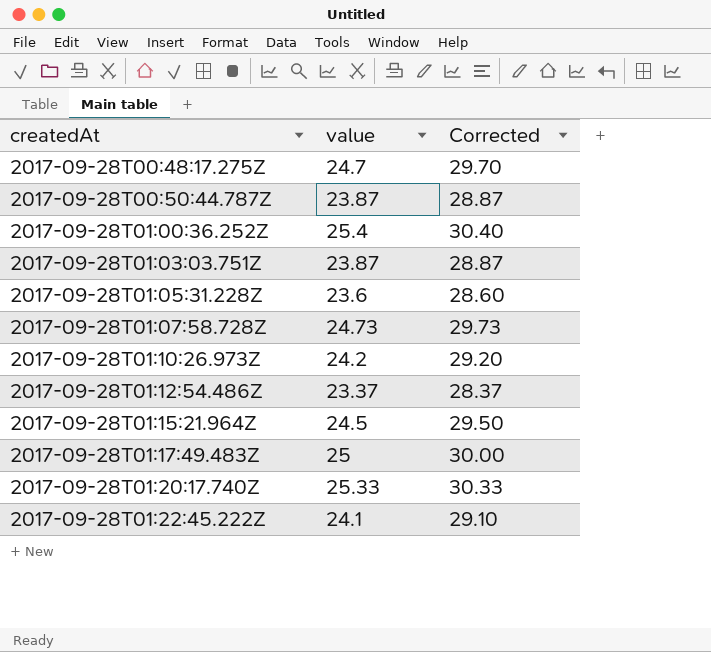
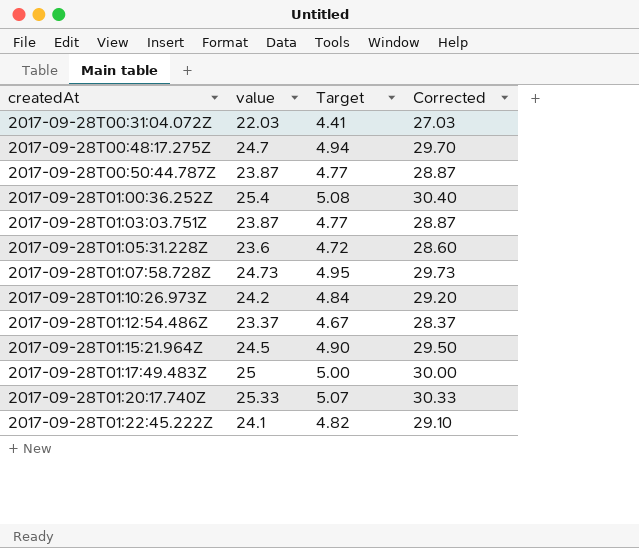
column Target | formula: none -> [value] * 0.2
row 2017-09-28T00:31:04.072Z: none -> 22.03 | 4.41 | 27.03

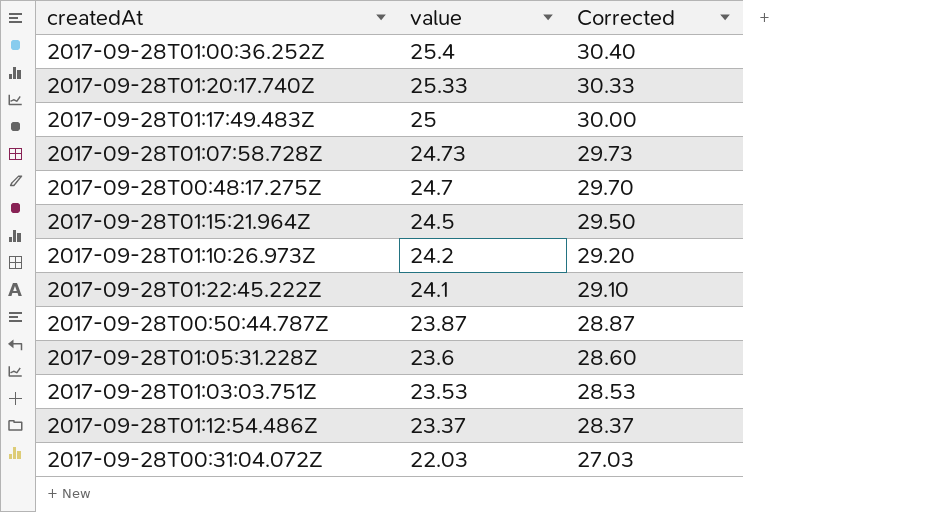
row order: createdAt ascending -> value descending
column Target | formula: [value] * 0.2 -> none
2017-09-28T01:03:03.751Z | value: 23.87 -> 23.53
2017-09-28T01:03:03.751Z | Corrected: 28.87 -> 28.53

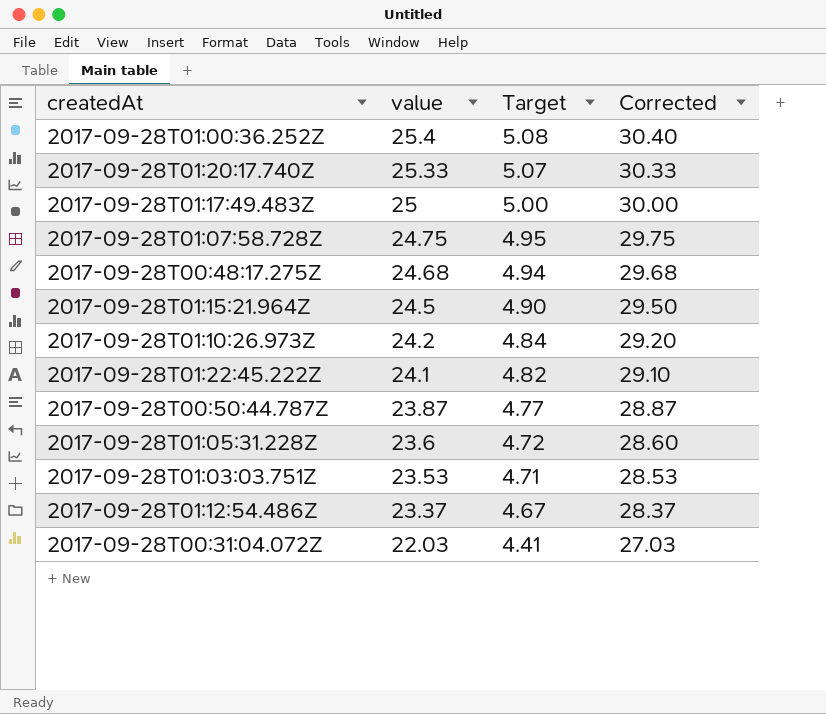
column Target | formula: none -> [value] * 0.2
2017-09-28T01:07:58.728Z | value: 24.73 -> 24.75
2017-09-28T01:07:58.728Z | Corrected: 29.73 -> 29.75
2017-09-28T00:48:17.275Z | value: 24.7 -> 24.68
2017-09-28T00:48:17.275Z | Corrected: 29.70 -> 29.68

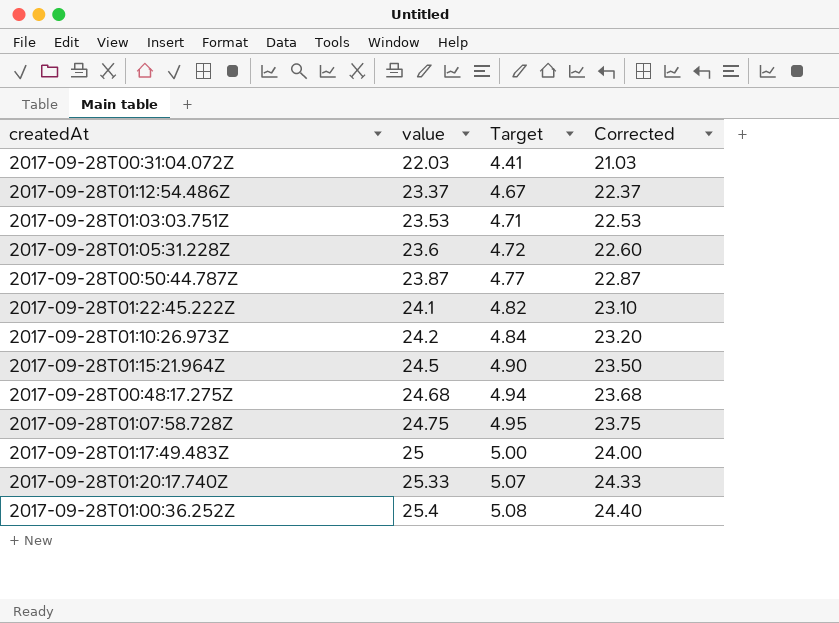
row order: value descending -> value ascending
column Corrected | formula: [value] + 5 -> [value] - 1

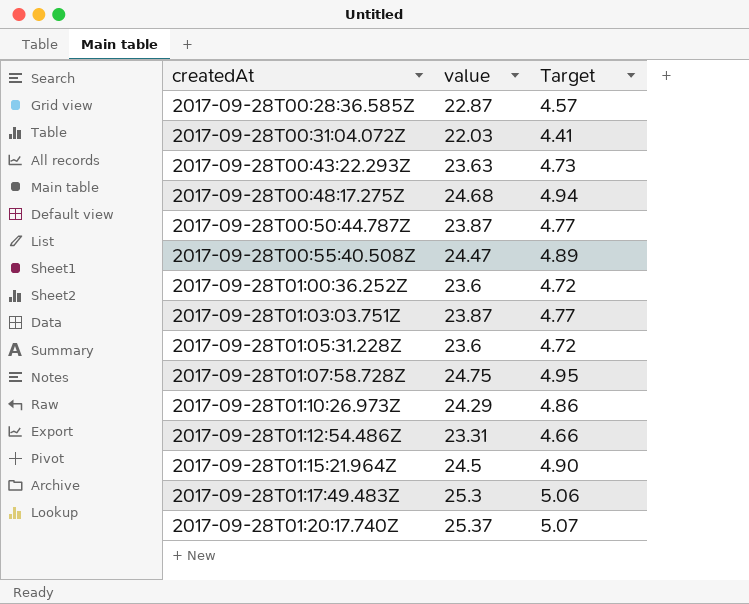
row order: value ascending -> createdAt ascending
column Corrected | formula: [value] - 1 -> none
row 2017-09-28T01:22:45.222Z: 24.1 | 4.82 | 23.10 -> none
row 2017-09-28T00:28:36.585Z: none -> 22.87 | 4.57
row 2017-09-28T00:43:22.293Z: none -> 23.63 | 4.73
row 2017-09-28T00:55:40.508Z: none -> 24.47 | 4.89
2017-09-28T01:00:36.252Z | value: 25.4 -> 23.6
2017-09-28T01:00:36.252Z | Target: 5.08 -> 4.72
2017-09-28T01:03:03.751Z | value: 23.53 -> 23.87
2017-09-28T01:03:03.751Z | Target: 4.71 -> 4.77
2017-09-28T01:10:26.973Z | value: 24.2 -> 24.29
2017-09-28T01:10:26.973Z | Target: 4.84 -> 4.86
2017-09-28T01:12:54.486Z | value: 23.37 -> 23.31
2017-09-28T01:12:54.486Z | Target: 4.67 -> 4.66
2017-09-28T01:17:49.483Z | value: 25 -> 25.3
2017-09-28T01:17:49.483Z | Target: 5.00 -> 5.06
2017-09-28T01:20:17.740Z | value: 25.33 -> 25.37

